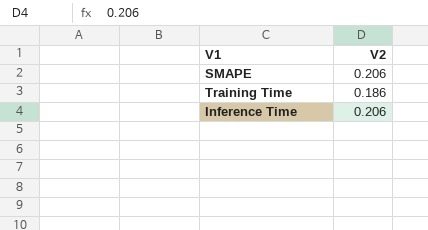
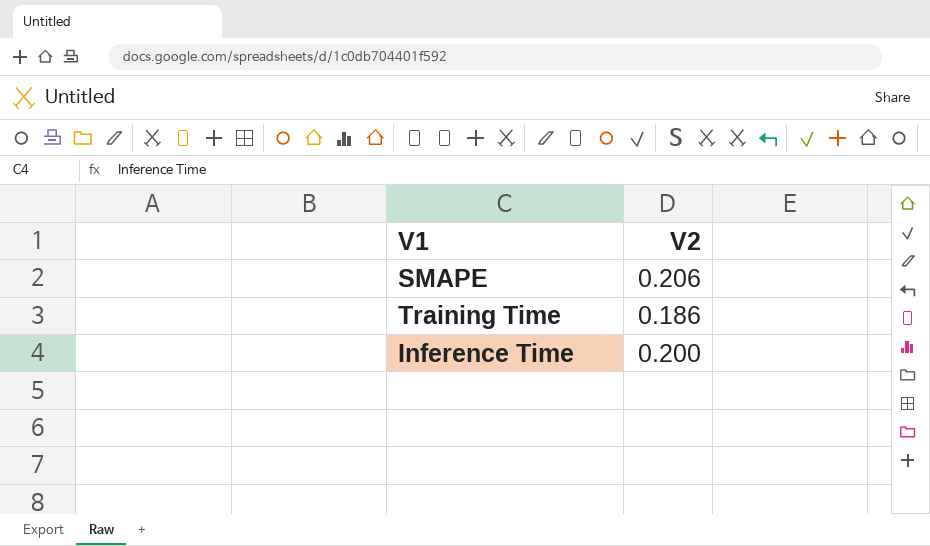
Inference Time | V2: 0.206 -> 0.200

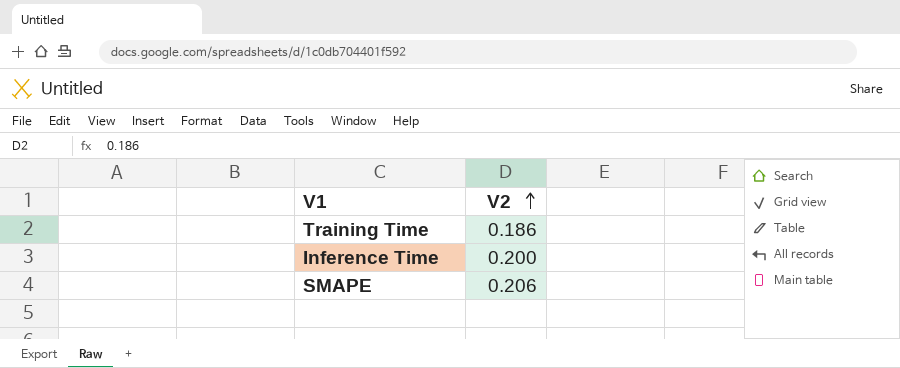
row order: none -> V2 ascending

